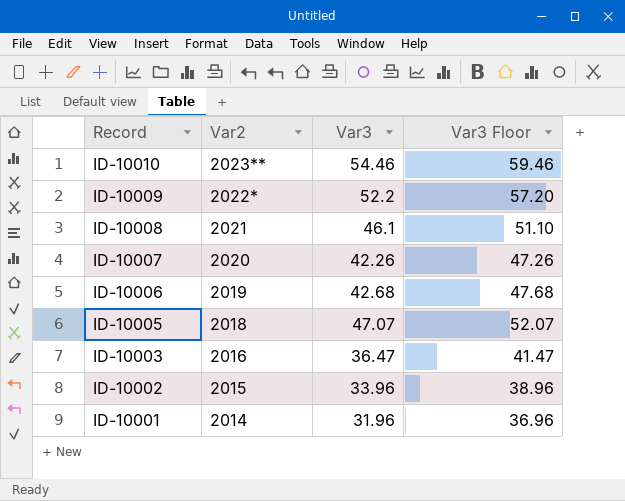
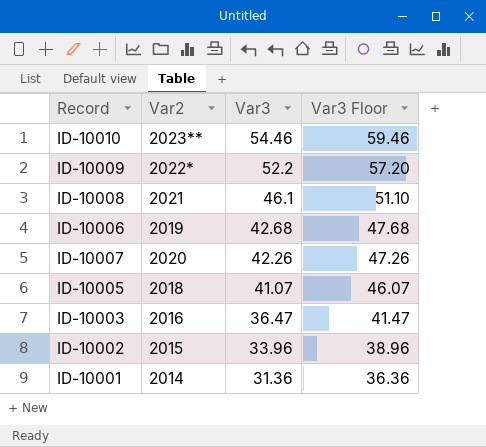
row order: Record descending -> Var3 descending
ID-10005 | Var3: 47.07 -> 41.07
ID-10005 | Var3 Floor: 52.07 -> 46.07
ID-10001 | Var3: 31.96 -> 31.36
ID-10001 | Var3 Floor: 36.96 -> 36.36

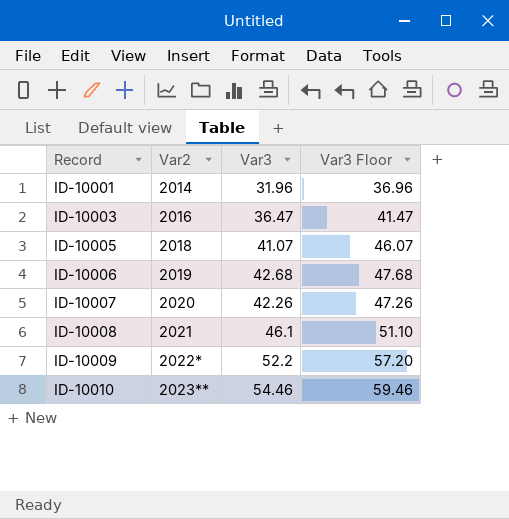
row order: Var3 descending -> Record ascending
row ID-10002: 2015 | 33.96 | 38.96 -> none
ID-10001 | Var3: 31.36 -> 31.96
ID-10001 | Var3 Floor: 36.36 -> 36.96

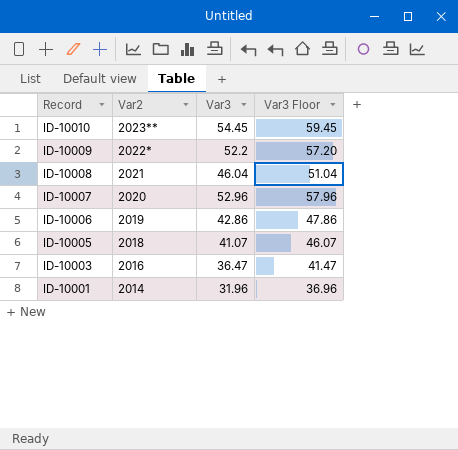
row order: Record ascending -> Record descending
ID-10010 | Var3: 54.46 -> 54.45
ID-10010 | Var3 Floor: 59.46 -> 59.45
ID-10008 | Var3: 46.1 -> 46.04
ID-10008 | Var3 Floor: 51.10 -> 51.04
ID-10007 | Var3: 42.26 -> 52.96
ID-10007 | Var3 Floor: 47.26 -> 57.96
ID-10006 | Var3: 42.68 -> 42.86
ID-10006 | Var3 Floor: 47.68 -> 47.86

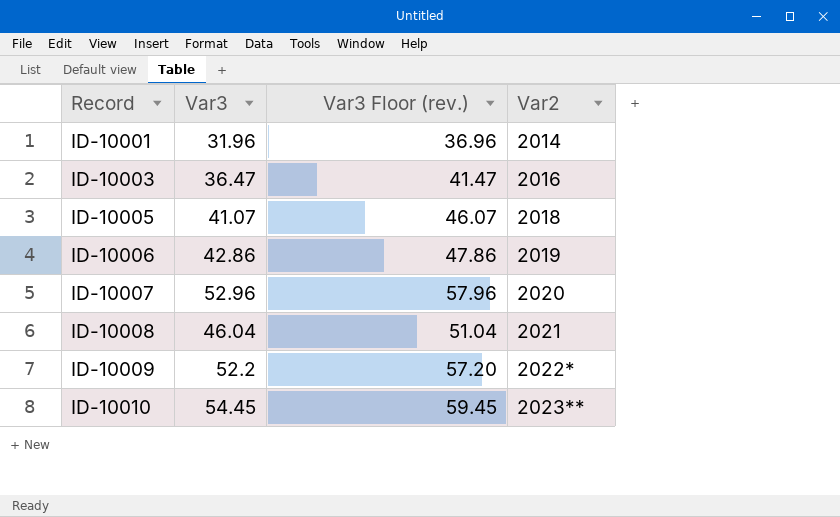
row order: Record descending -> Record ascending
column name: Var3 Floor -> Var3 Floor (rev.)
column Var2 | position: 2 -> 4

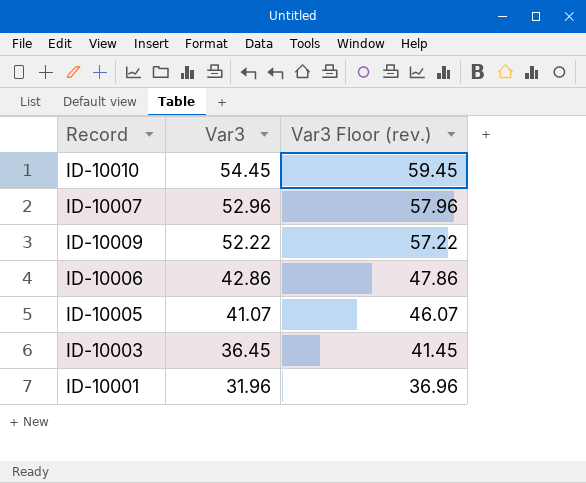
row order: Record ascending -> Var3 descending
column Var2 | position: 4 -> none
row ID-10008: 46.04 | 51.04 | 2021 -> none
ID-10009 | Var3: 52.2 -> 52.22
ID-10009 | Var3 Floor (rev.): 57.20 -> 57.22
ID-10003 | Var3: 36.47 -> 36.45
ID-10003 | Var3 Floor (rev.): 41.47 -> 41.45

